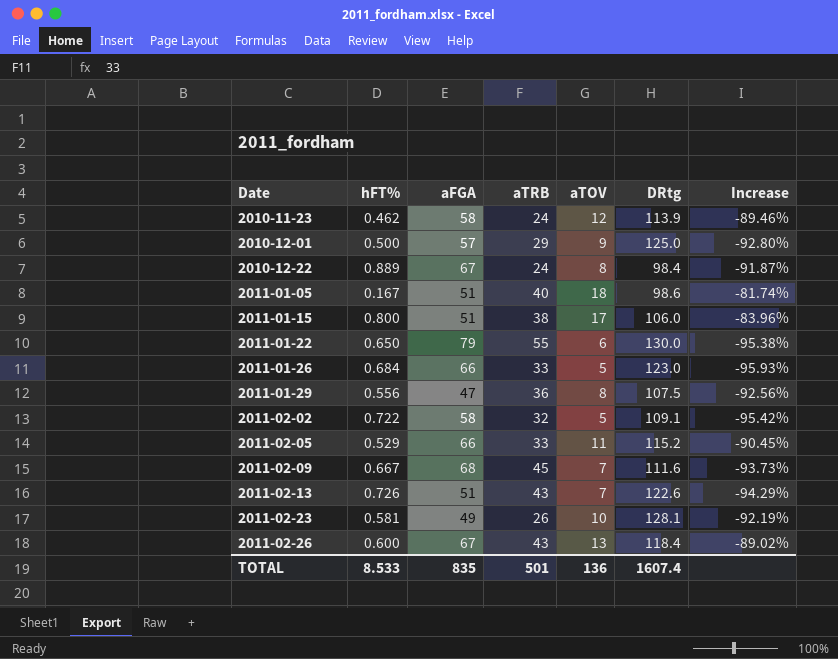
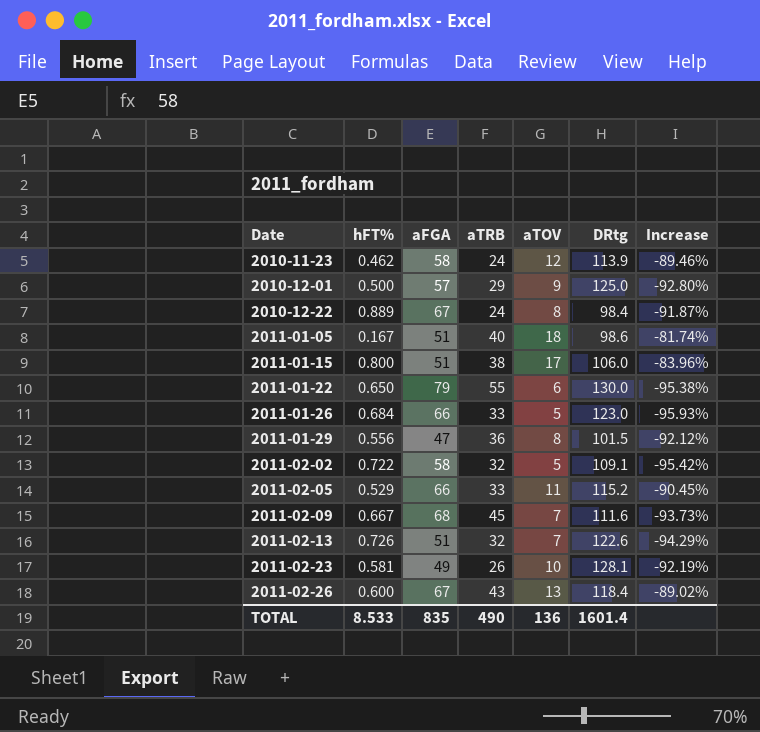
2011-01-29 | DRtg: 107.5 -> 101.5
2011-01-29 | Increase: -92.56% -> -92.12%
2011-02-13 | aTRB: 43 -> 32
TOTAL | aTRB: 501 -> 490
TOTAL | DRtg: 1607.4 -> 1601.4

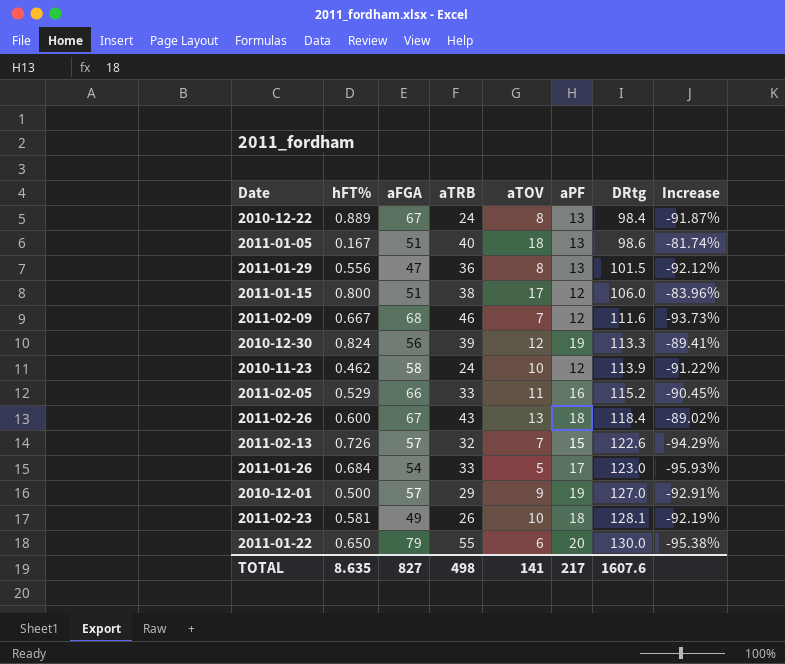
row order: Date ascending -> DRtg ascending
column aPF | position: none -> 6
row 2011-02-02: 0.722 | 58 | 32 | 5 | 109.1 | -95.42% -> none
2011-02-09 | aTRB: 45 -> 46
row 2010-12-30: none -> 0.824 | 56 | 39 | 12 | 19 | 113.3 | -89.41%
2010-11-23 | aTOV: 12 -> 10
2010-11-23 | Increase: -89.46% -> -91.22%
2011-02-13 | aFGA: 51 -> 57
2011-01-26 | aFGA: 66 -> 54
2010-12-01 | DRtg: 125.0 -> 127.0
2010-12-01 | Increase: -92.80% -> -92.91%
TOTAL | hFT%: 8.533 -> 8.635
TOTAL | aFGA: 835 -> 827
TOTAL | aTRB: 490 -> 498
TOTAL | aTOV: 136 -> 141
TOTAL | DRtg: 1601.4 -> 1607.6

